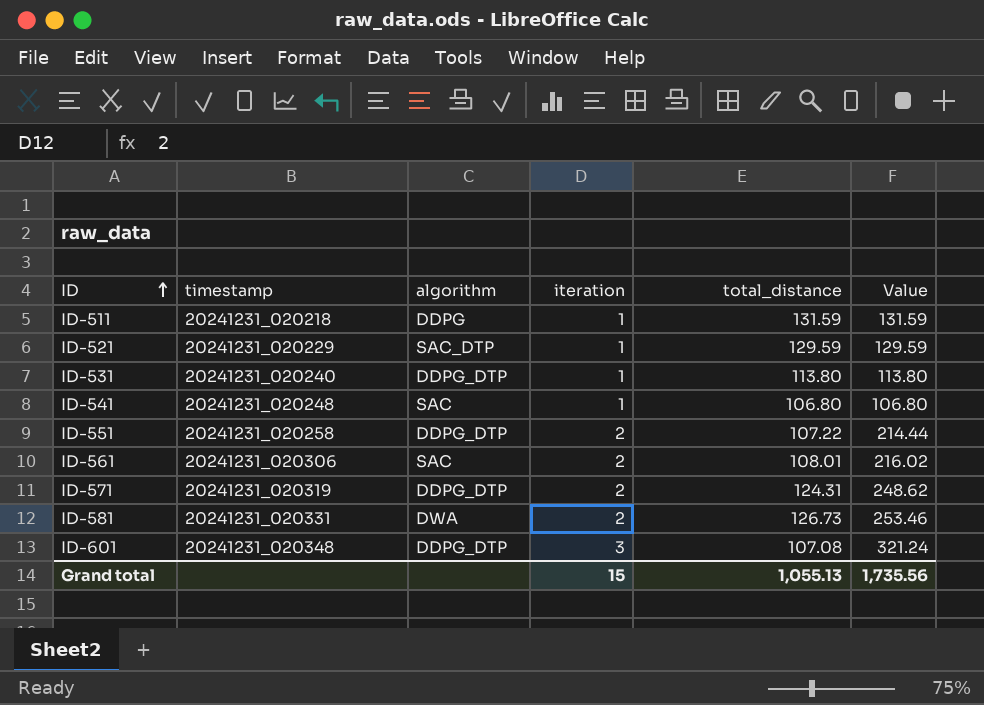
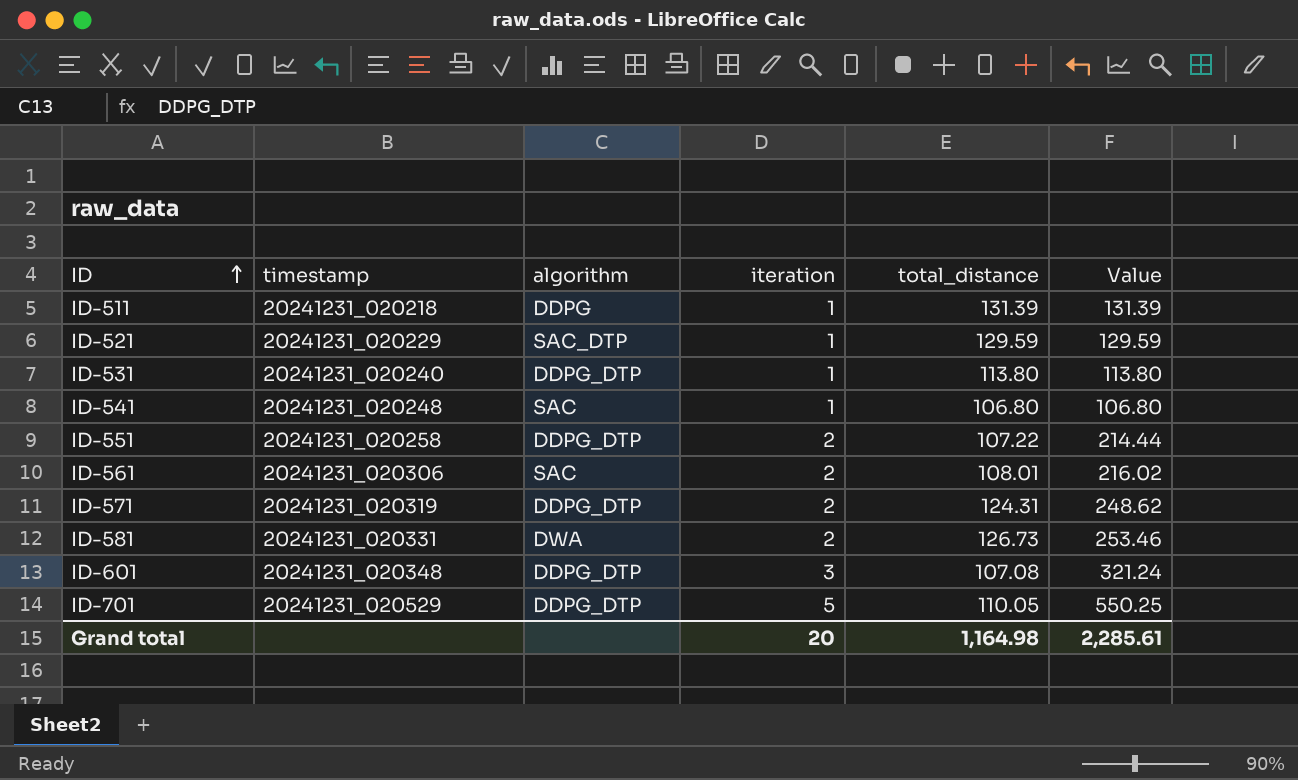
ID-511 | total_distance: 131.59 -> 131.39
ID-511 | Value: 131.59 -> 131.39
row ID-701: none -> 20241231_020529 | DDPG_DTP | 5 | 110.05 | 550.25
Grand total | iteration: 15 -> 20
Grand total | total_distance: 1,055.13 -> 1,164.98
Grand total | Value: 1,735.56 -> 2,285.61

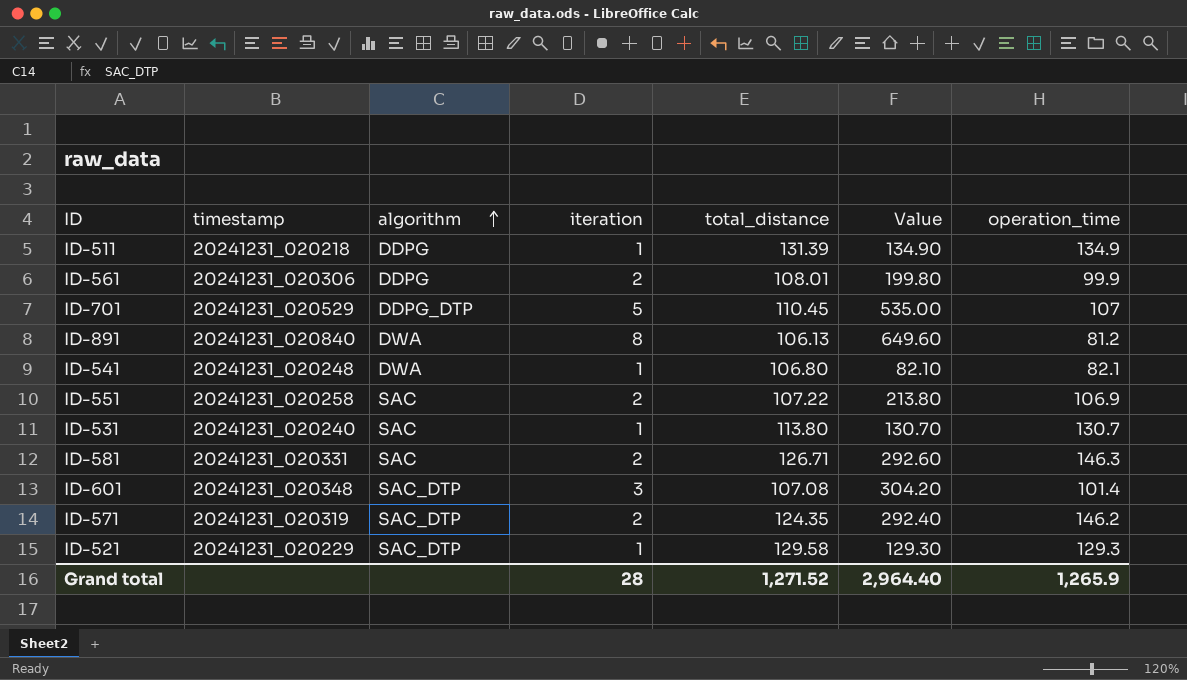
row order: ID ascending -> algorithm ascending
column Value | formula: [iteration] * [total_distance] -> [iteration] * [operation_time]
column operation_time | position: none -> 7
ID-561 | algorithm: SAC -> DDPG
ID-701 | total_distance: 110.05 -> 110.45
row ID-891: none -> 20241231_020840 | DWA | 8 | 106.13 | 649.60 | 81.2
ID-541 | algorithm: SAC -> DWA
ID-551 | algorithm: DDPG_DTP -> SAC
ID-531 | algorithm: DDPG_DTP -> SAC
ID-581 | algorithm: DWA -> SAC
ID-581 | total_distance: 126.73 -> 126.71
ID-601 | algorithm: DDPG_DTP -> SAC_DTP
ID-571 | algorithm: DDPG_DTP -> SAC_DTP
ID-571 | total_distance: 124.31 -> 124.35
ID-521 | total_distance: 129.59 -> 129.58
Grand total | iteration: 20 -> 28
Grand total | total_distance: 1,164.98 -> 1,271.52
Grand total | Value: 2,285.61 -> 2,964.40

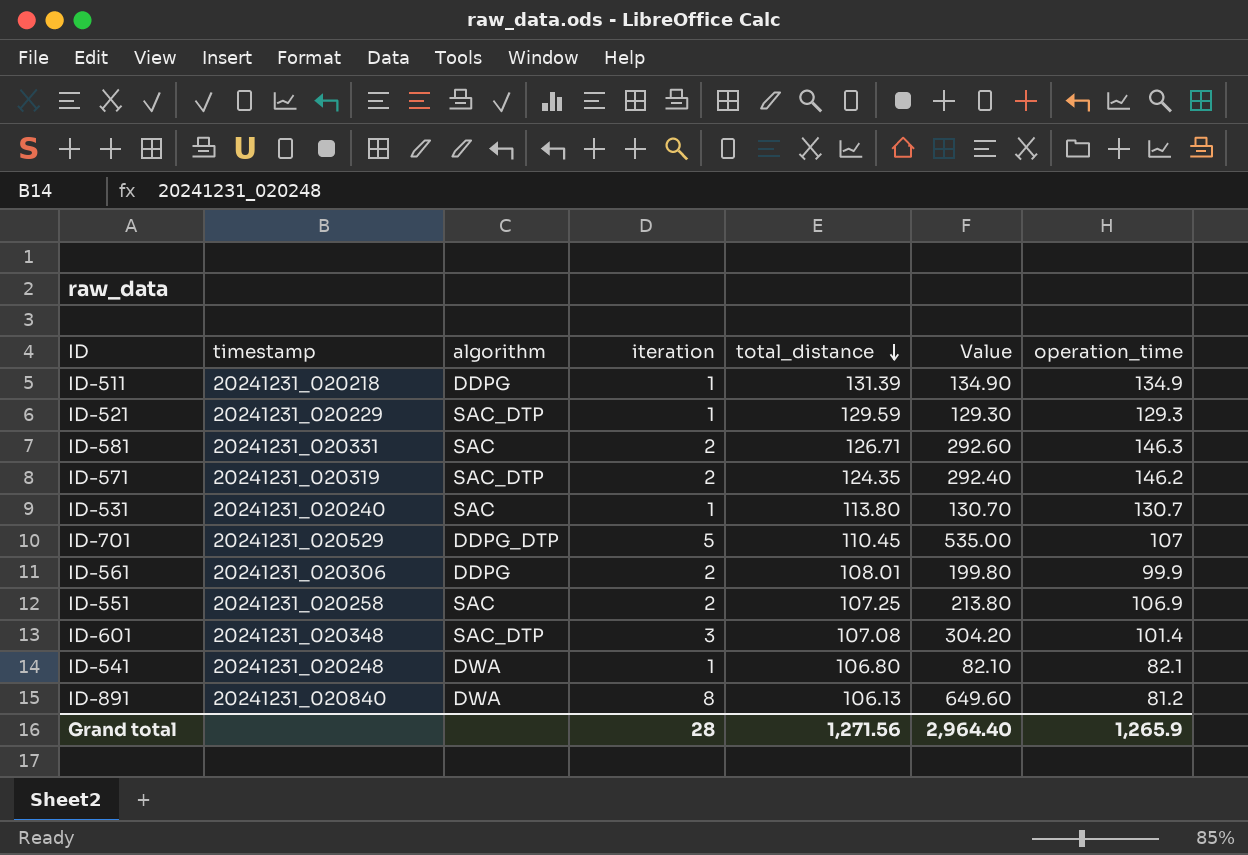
row order: algorithm ascending -> total_distance descending
ID-521 | total_distance: 129.58 -> 129.59
ID-551 | total_distance: 107.22 -> 107.25
Grand total | total_distance: 1,271.52 -> 1,271.56

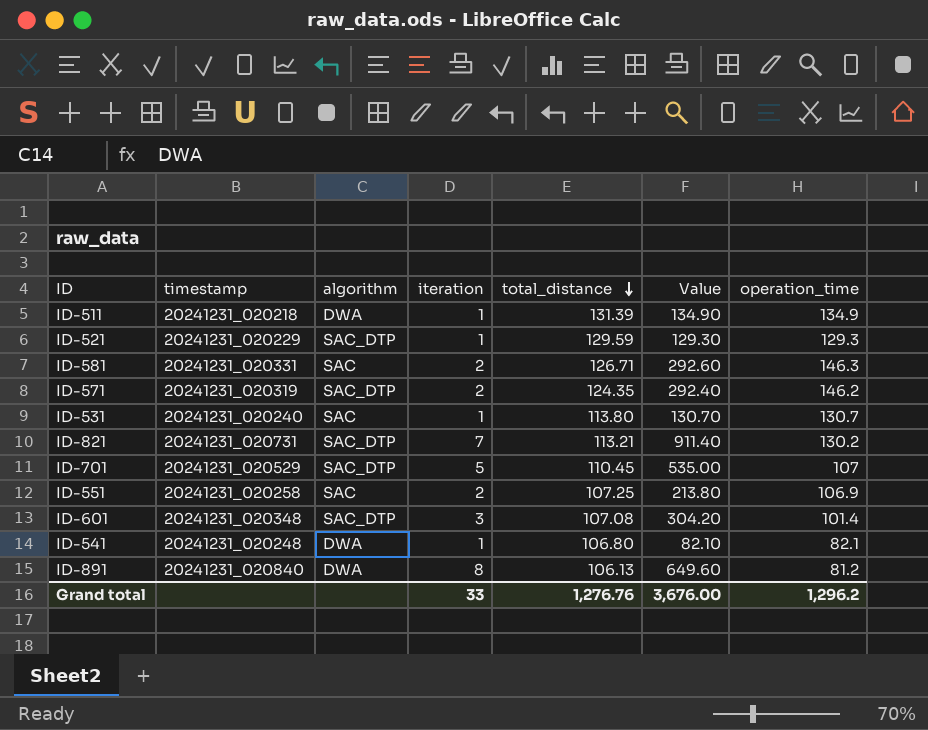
row ID-561: 20241231_020306 | DDPG | 2 | 108.01 | 199.80 | 99.9 -> none
ID-511 | algorithm: DDPG -> DWA
row ID-821: none -> 20241231_020731 | SAC_DTP | 7 | 113.21 | 911.40 | 130.2
ID-701 | algorithm: DDPG_DTP -> SAC_DTP
Grand total | iteration: 28 -> 33
Grand total | total_distance: 1,271.56 -> 1,276.76
Grand total | Value: 2,964.40 -> 3,676.00
Grand total | operation_time: 1,265.9 -> 1,296.2

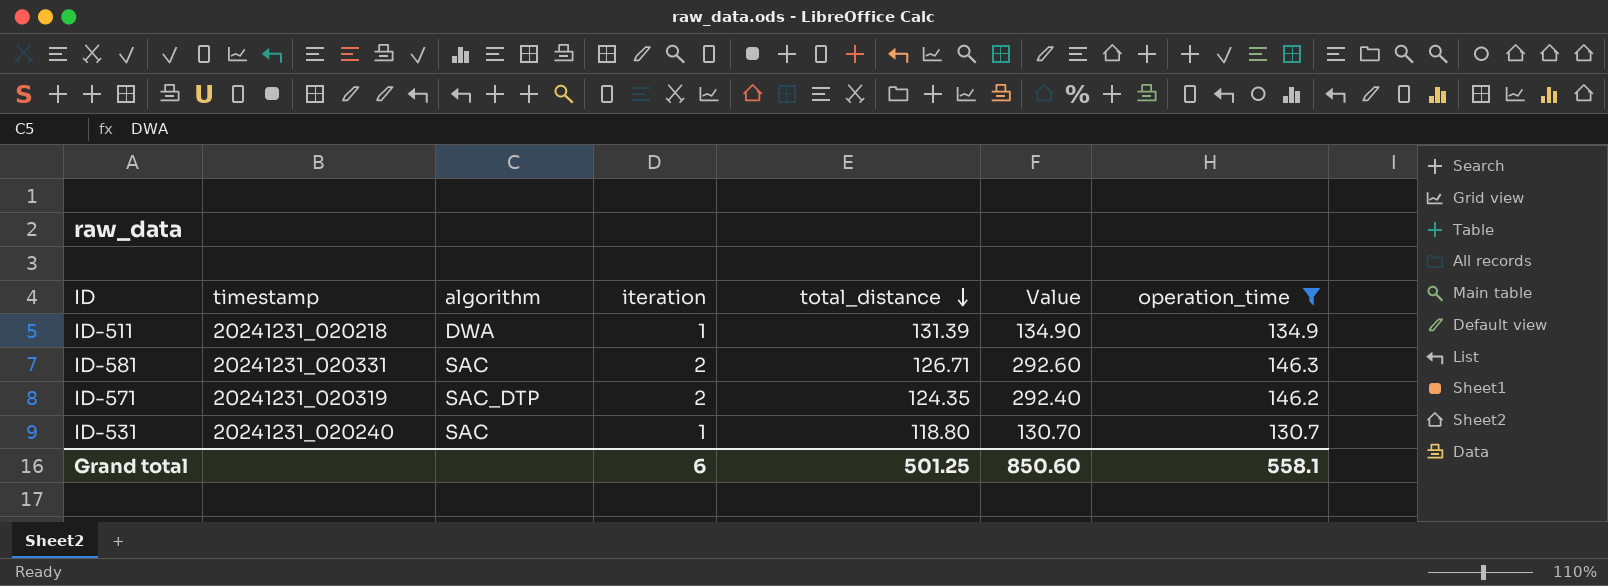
filter: none -> operation_time >= 130.7
ID-531 | total_distance: 113.80 -> 118.80
Grand total | iteration: 33 -> 6
Grand total | total_distance: 1,276.76 -> 501.25
Grand total | Value: 3,676.00 -> 850.60
Grand total | operation_time: 1,296.2 -> 558.1

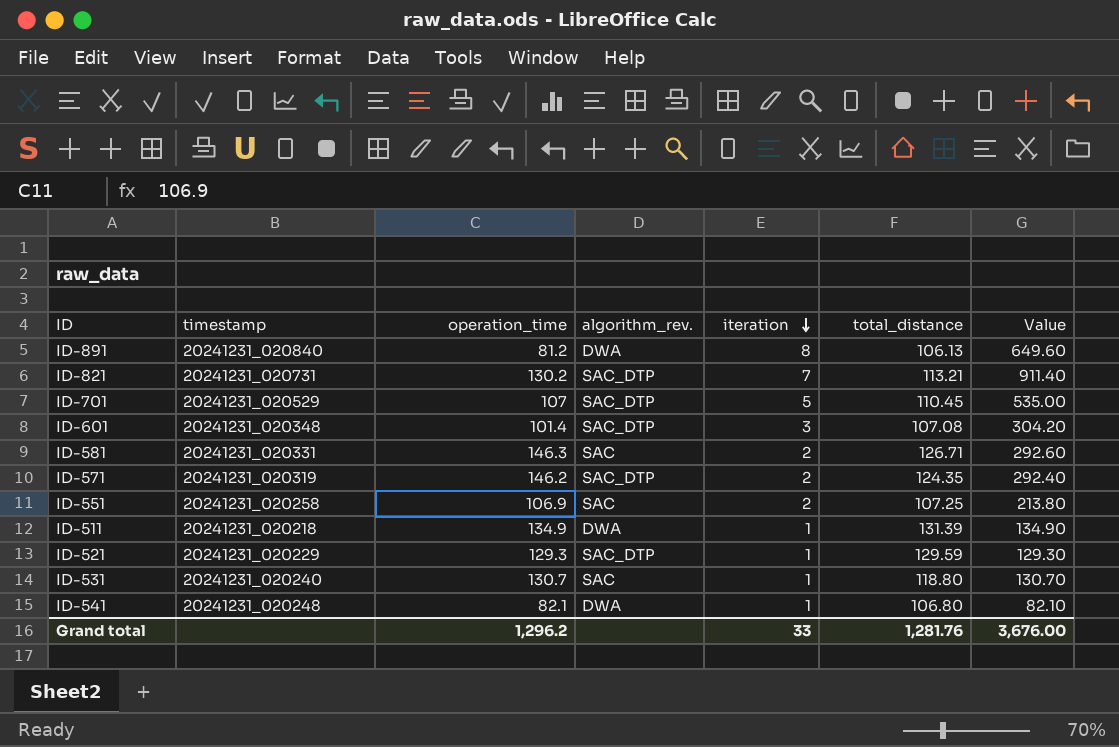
filter: operation_time >= 130.7 -> none
row order: total_distance descending -> iteration descending
column operation_time | position: 7 -> 3
column name: algorithm -> algorithm_rev.
Grand total | operation_time: 558.1 -> 1,296.2
Grand total | iteration: 6 -> 33
Grand total | total_distance: 501.25 -> 1,281.76
Grand total | Value: 850.60 -> 3,676.00

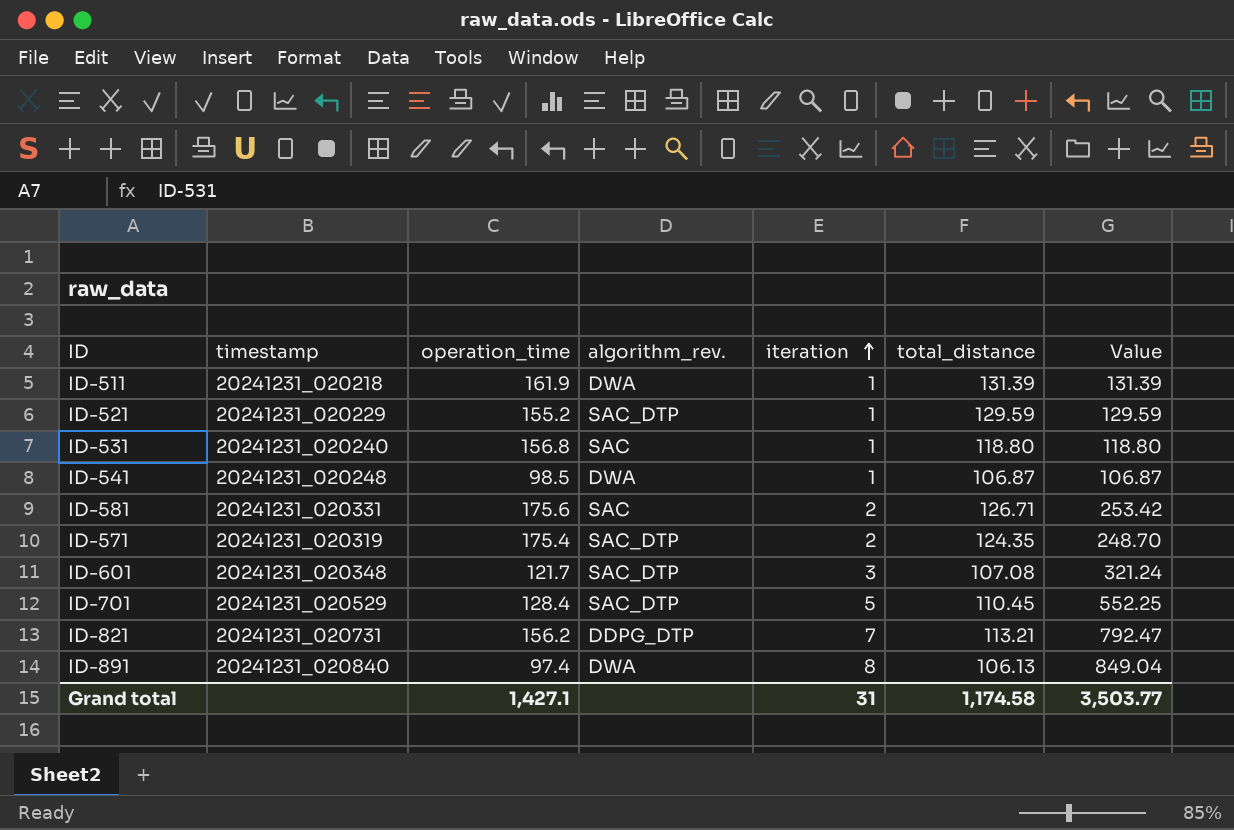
row order: iteration descending -> iteration ascending
column Value | formula: [operation_time] * [iteration] -> [iteration] * [total_distance]
row ID-551: 20241231_020258 | 106.9 | SAC | 2 | 107.25 | 213.80 -> none
ID-511 | operation_time: 134.9 -> 161.9
ID-521 | operation_time: 129.3 -> 155.2
ID-531 | operation_time: 130.7 -> 156.8
ID-541 | operation_time: 82.1 -> 98.5
ID-541 | total_distance: 106.80 -> 106.87
ID-581 | operation_time: 146.3 -> 175.6
ID-571 | operation_time: 146.2 -> 175.4
ID-601 | operation_time: 101.4 -> 121.7
ID-701 | operation_time: 107 -> 128.4
ID-821 | operation_time: 130.2 -> 156.2
ID-821 | algorithm_rev.: SAC_DTP -> DDPG_DTP
ID-891 | operation_time: 81.2 -> 97.4
Grand total | operation_time: 1,296.2 -> 1,427.1
Grand total | iteration: 33 -> 31
Grand total | total_distance: 1,281.76 -> 1,174.58
Grand total | Value: 3,676.00 -> 3,503.77

